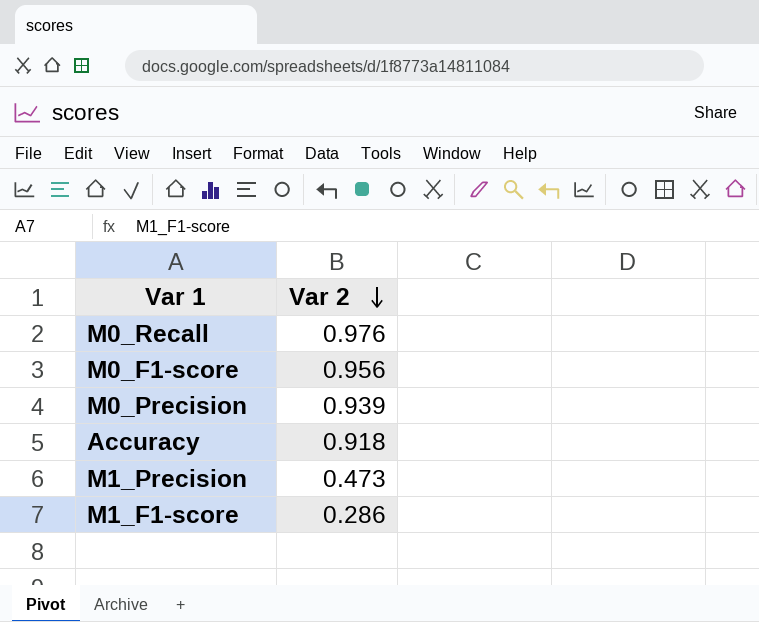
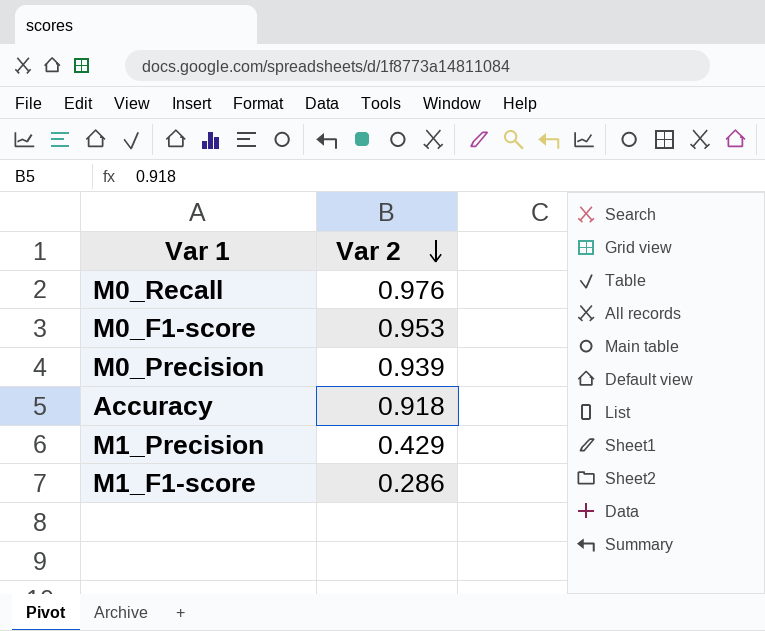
M0_F1-score | Var 2: 0.956 -> 0.953
M1_Precision | Var 2: 0.473 -> 0.429

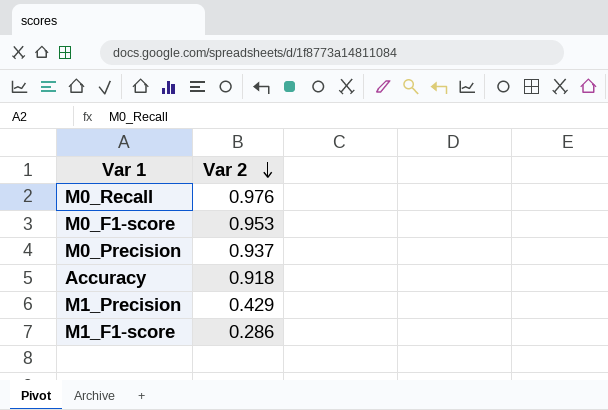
M0_Precision | Var 2: 0.939 -> 0.937

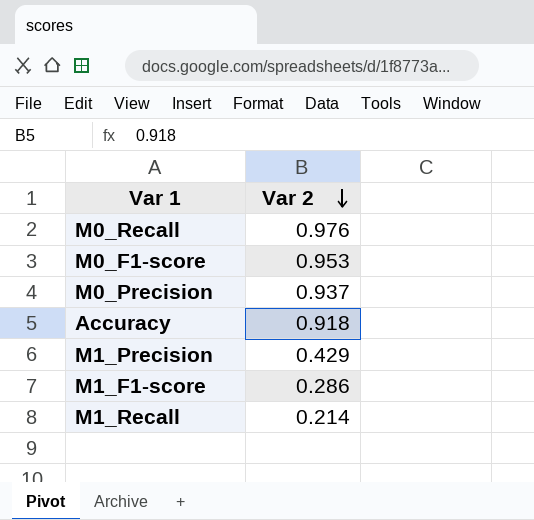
row M1_Recall: none -> 0.214

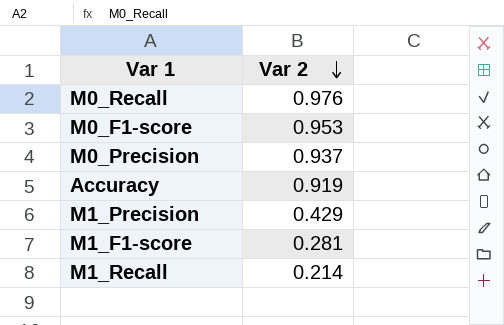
Accuracy | Var 2: 0.918 -> 0.919
M1_F1-score | Var 2: 0.286 -> 0.281

